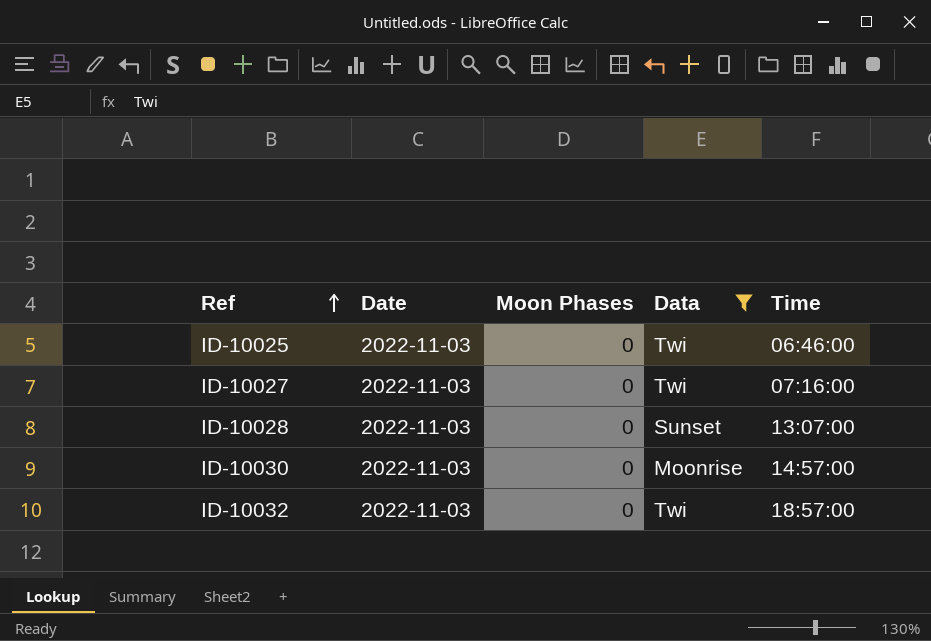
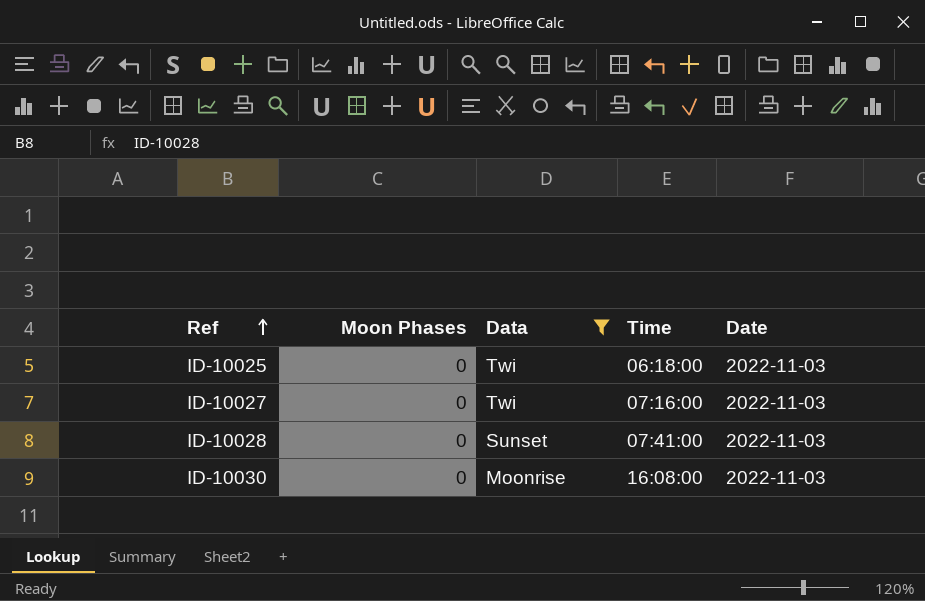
column Date | position: 2 -> 5
row ID-10032: 2022-11-03 | 0 | Twi | 18:57:00 -> none
ID-10025 | Time: 06:46:00 -> 06:18:00
ID-10028 | Time: 13:07:00 -> 07:41:00
ID-10030 | Time: 14:57:00 -> 16:08:00

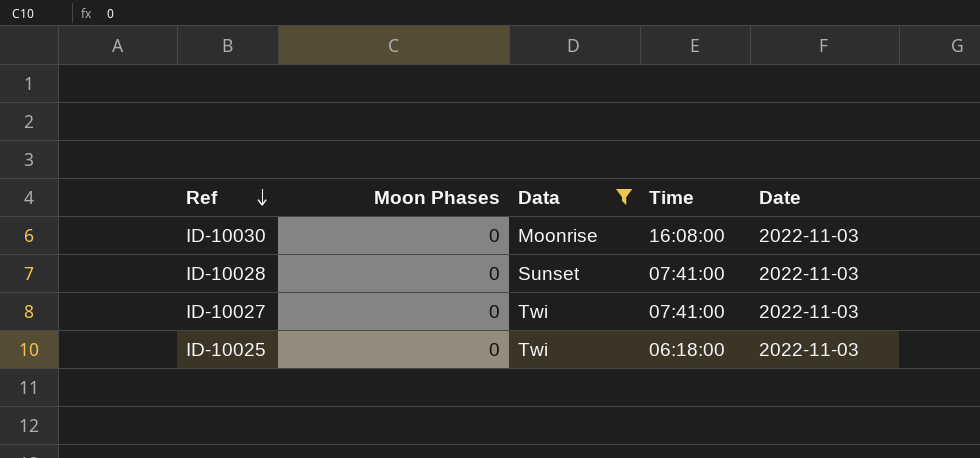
row order: Ref ascending -> Ref descending
ID-10027 | Time: 07:16:00 -> 07:41:00

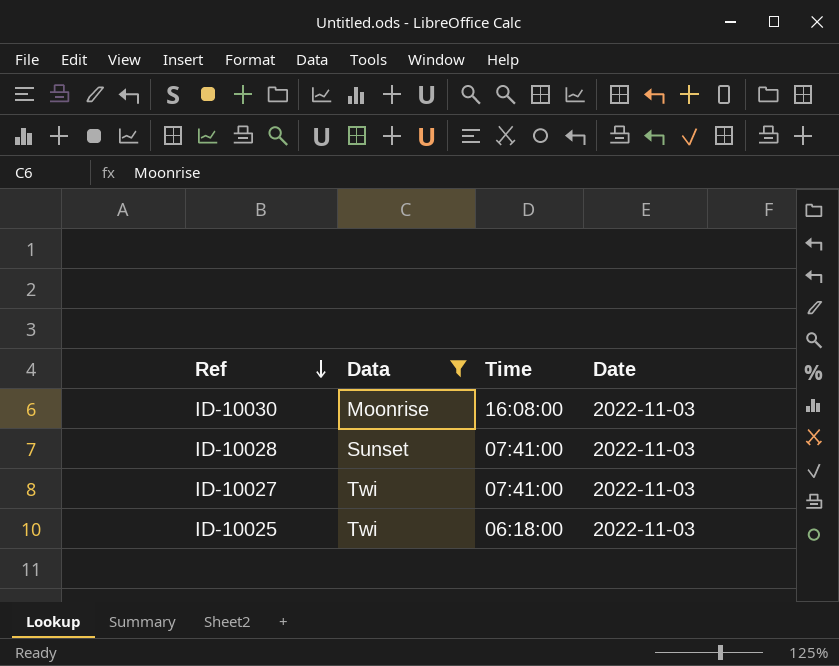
column Moon Phases | position: 2 -> none

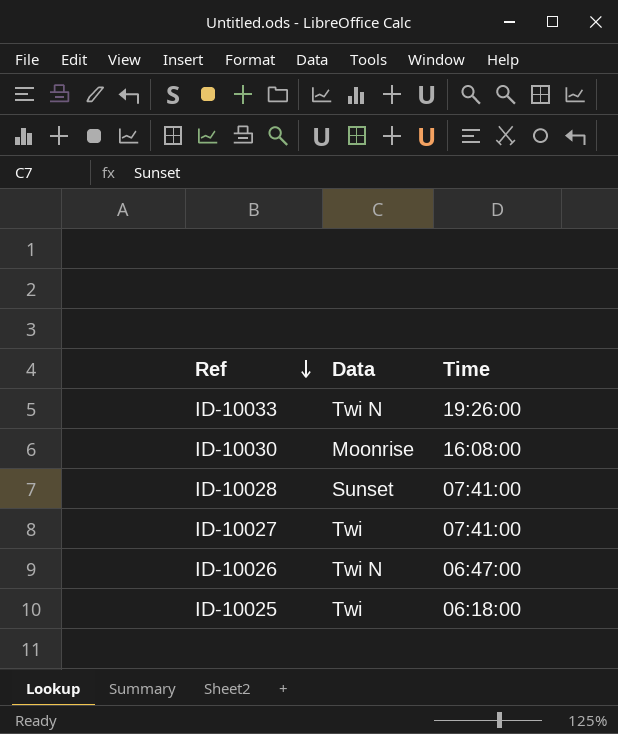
filter: Data != Twi N -> none
column Date | position: 4 -> none

